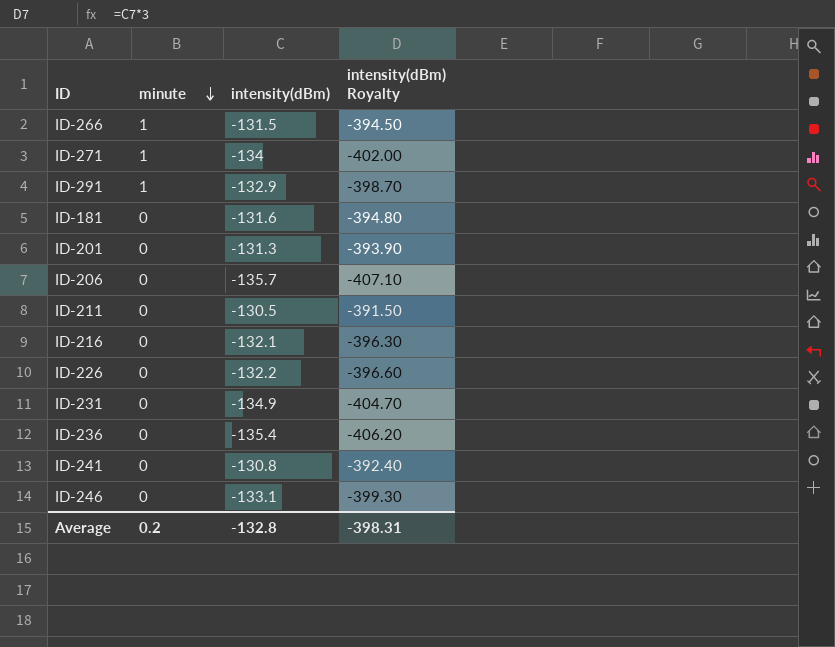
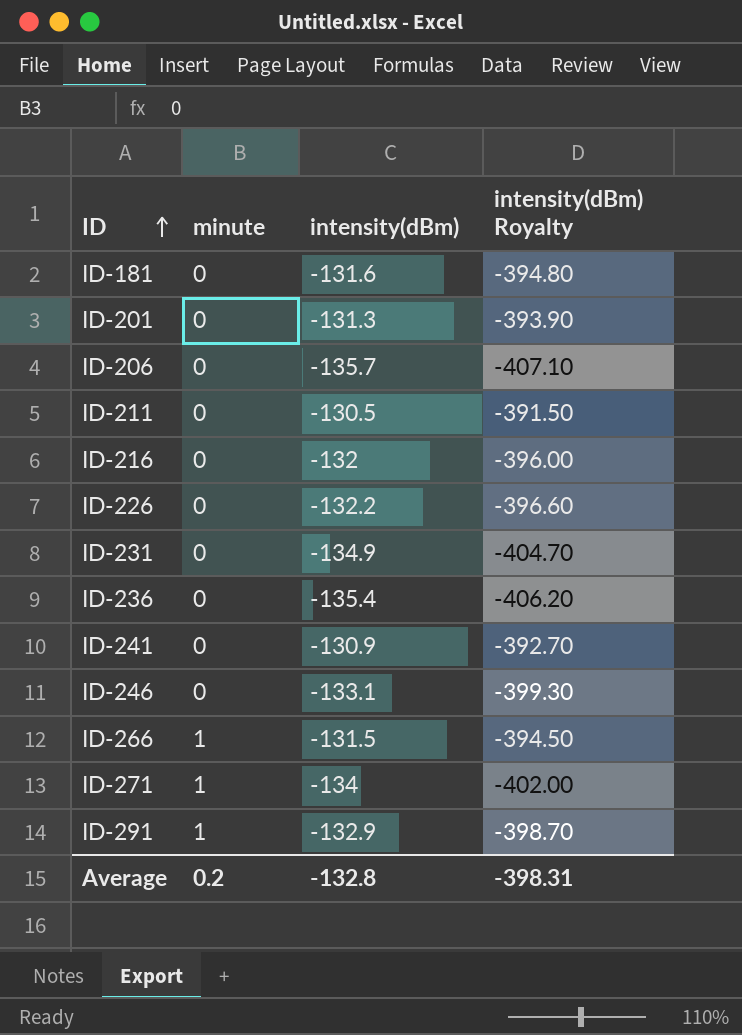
row order: minute descending -> ID ascending
ID-216 | intensity(dBm): -132.1 -> -132
ID-216 | intensity(dBm) Royalty: -396.30 -> -396.00
ID-241 | intensity(dBm): -130.8 -> -130.9
ID-241 | intensity(dBm) Royalty: -392.40 -> -392.70

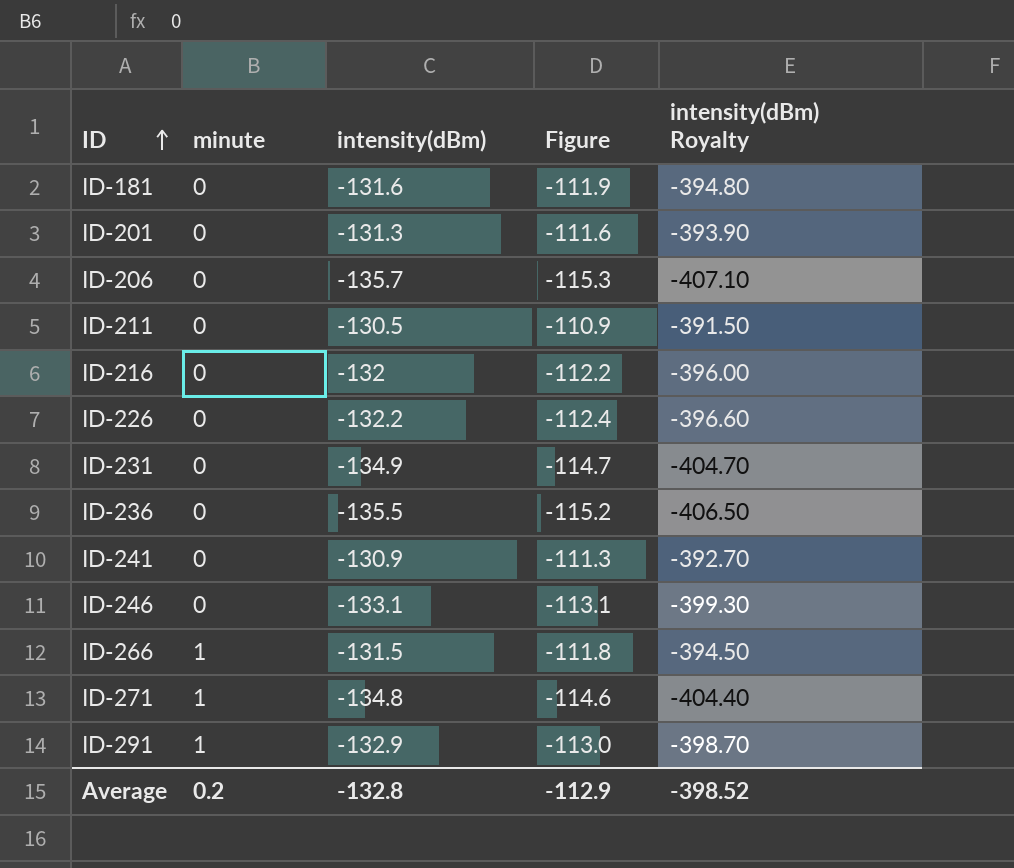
column Figure | formula: none -> [intensity(dBm)] * 0.85
ID-236 | intensity(dBm): -135.4 -> -135.5
ID-236 | intensity(dBm) Royalty: -406.20 -> -406.50
ID-271 | intensity(dBm): -134 -> -134.8
ID-271 | intensity(dBm) Royalty: -402.00 -> -404.40
Average | intensity(dBm) Royalty: -398.31 -> -398.52

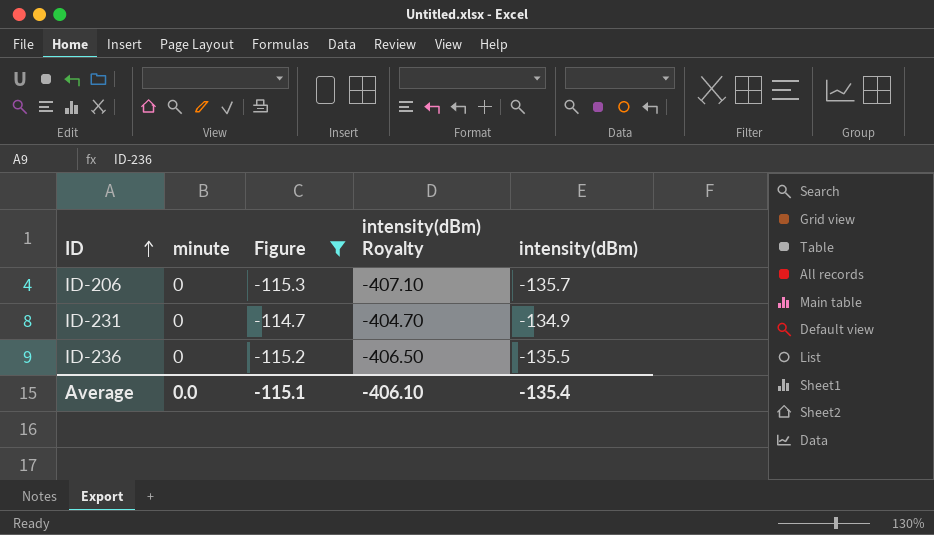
filter: none -> Figure <= -114.7
column intensity(dBm) | position: 3 -> 5
Average | minute: 0.2 -> 0.0
Average | Figure: -112.9 -> -115.1
Average | intensity(dBm) Royalty: -398.52 -> -406.10
Average | intensity(dBm): -132.8 -> -135.4

